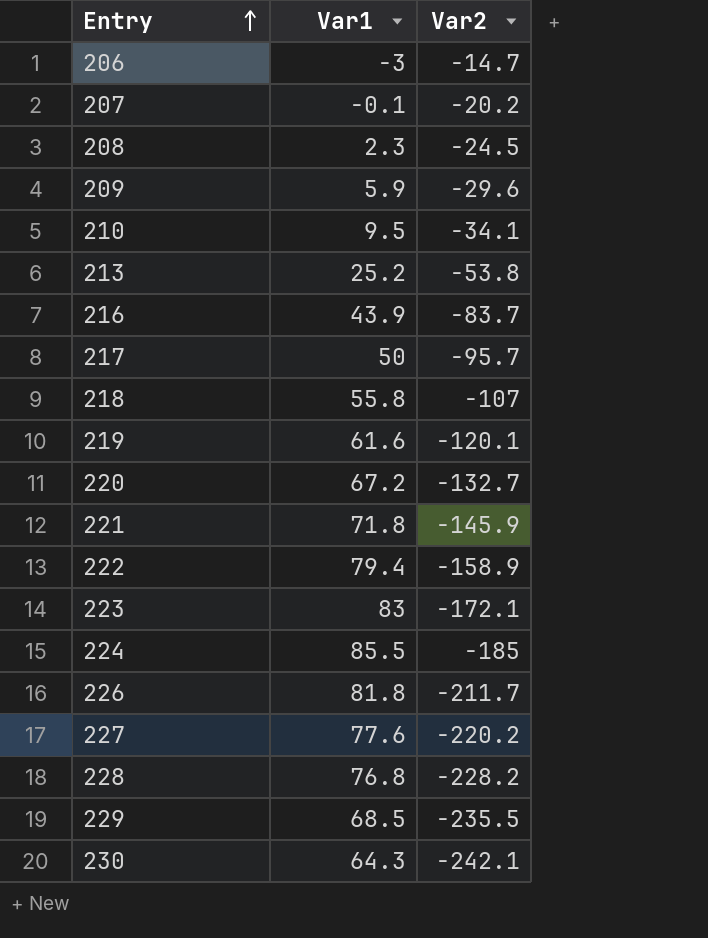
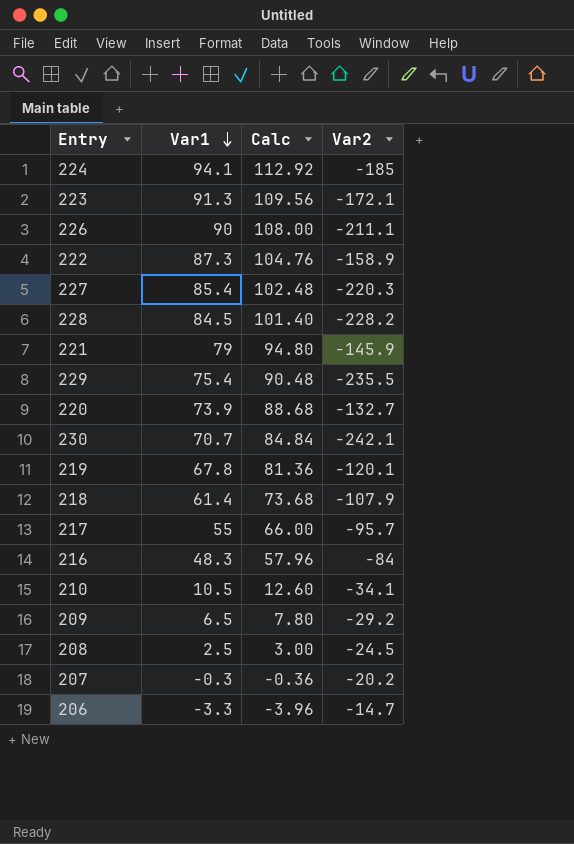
row order: Entry ascending -> Var1 descending
column Calc | formula: none -> [Var1] * 1.2
row 213: 25.2 | -53.8 -> none
224 | Var1: 85.5 -> 94.1
223 | Var1: 83 -> 91.3
226 | Var1: 81.8 -> 90
226 | Var2: -211.7 -> -211.1
222 | Var1: 79.4 -> 87.3
227 | Var1: 77.6 -> 85.4
227 | Var2: -220.2 -> -220.3
228 | Var1: 76.8 -> 84.5
221 | Var1: 71.8 -> 79
229 | Var1: 68.5 -> 75.4
220 | Var1: 67.2 -> 73.9
230 | Var1: 64.3 -> 70.7
219 | Var1: 61.6 -> 67.8
218 | Var1: 55.8 -> 61.4
218 | Var2: -107 -> -107.9
217 | Var1: 50 -> 55
216 | Var1: 43.9 -> 48.3
216 | Var2: -83.7 -> -84
210 | Var1: 9.5 -> 10.5
209 | Var1: 5.9 -> 6.5
209 | Var2: -29.6 -> -29.2
208 | Var1: 2.3 -> 2.5
207 | Var1: -0.1 -> -0.3
206 | Var1: -3 -> -3.3

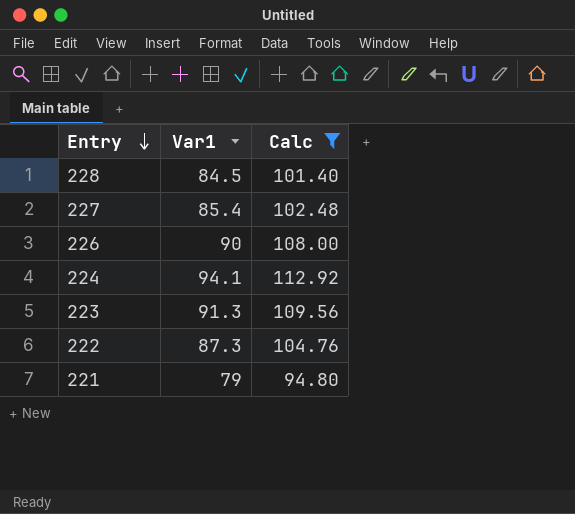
filter: none -> Calc >= 94.80
row order: Var1 descending -> Entry descending
column Var2 | position: 4 -> none

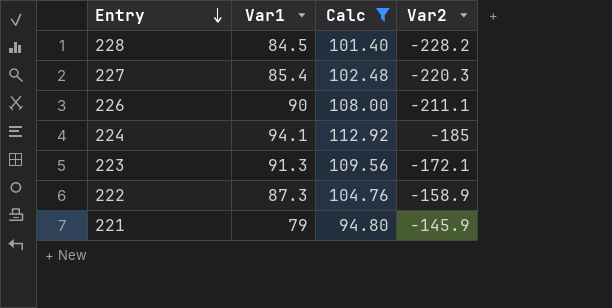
column Var2 | position: none -> 4

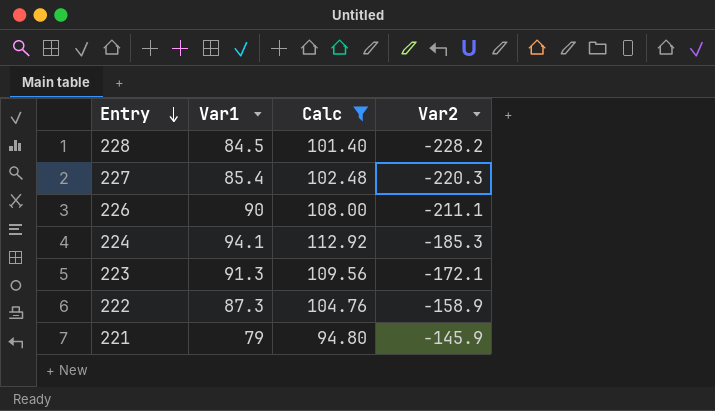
224 | Var2: -185 -> -185.3

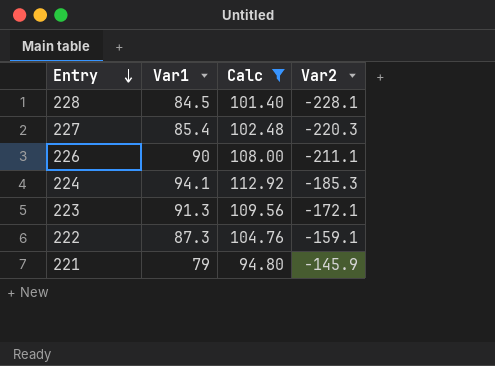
228 | Var2: -228.2 -> -228.1
222 | Var2: -158.9 -> -159.1

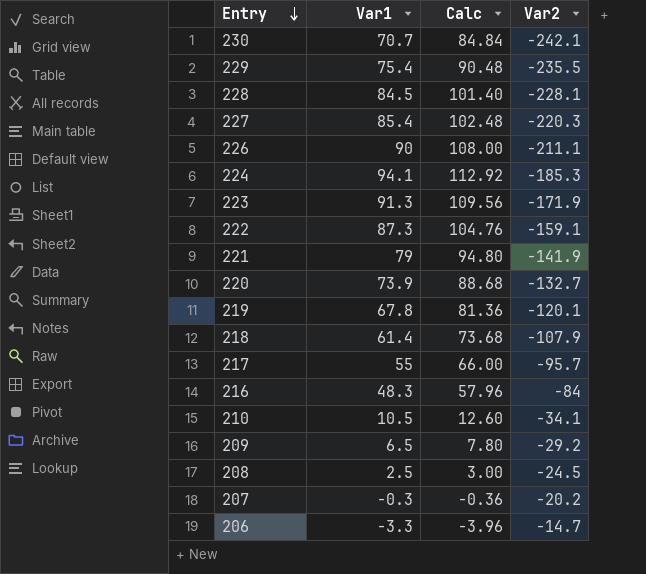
filter: Calc >= 94.80 -> none
223 | Var2: -172.1 -> -171.9
221 | Var2: -145.9 -> -141.9

